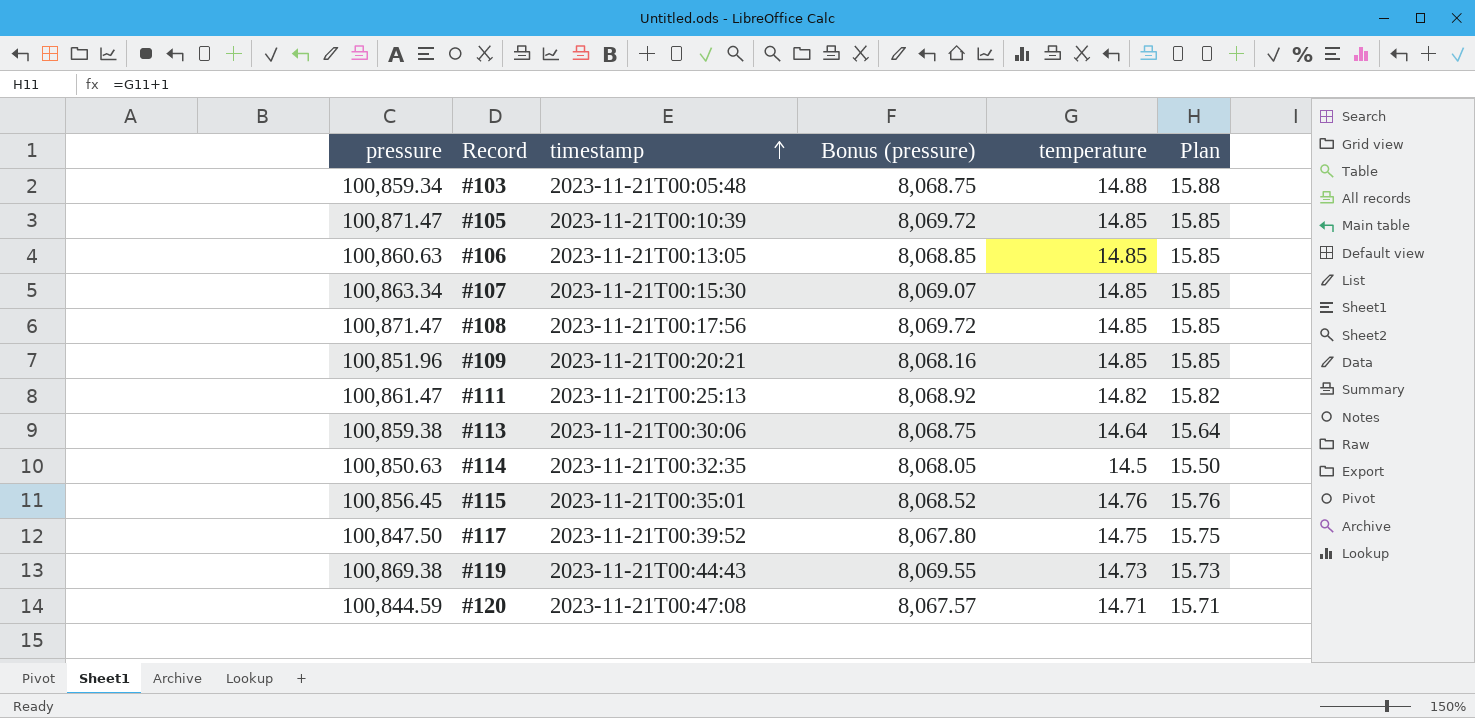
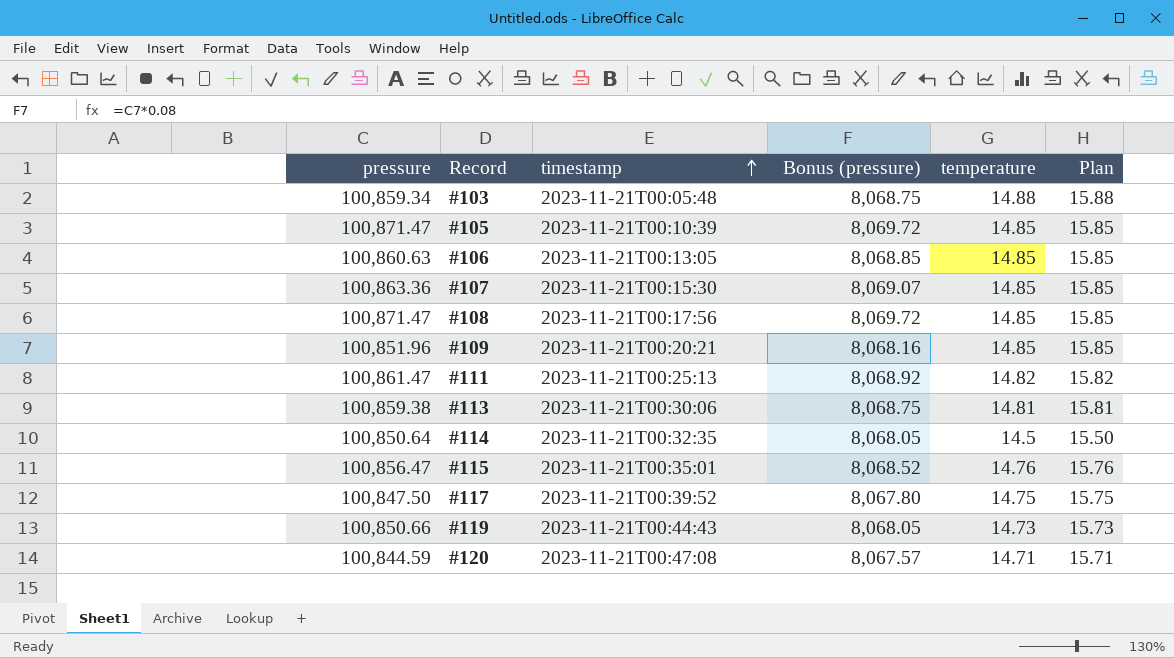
#107 | pressure: 100,863.34 -> 100,863.36
#113 | temperature: 14.64 -> 14.81
#113 | Plan: 15.64 -> 15.81
#114 | pressure: 100,850.63 -> 100,850.64
#115 | pressure: 100,856.45 -> 100,856.47
#119 | pressure: 100,869.38 -> 100,850.66
#119 | Bonus (pressure): 8,069.55 -> 8,068.05

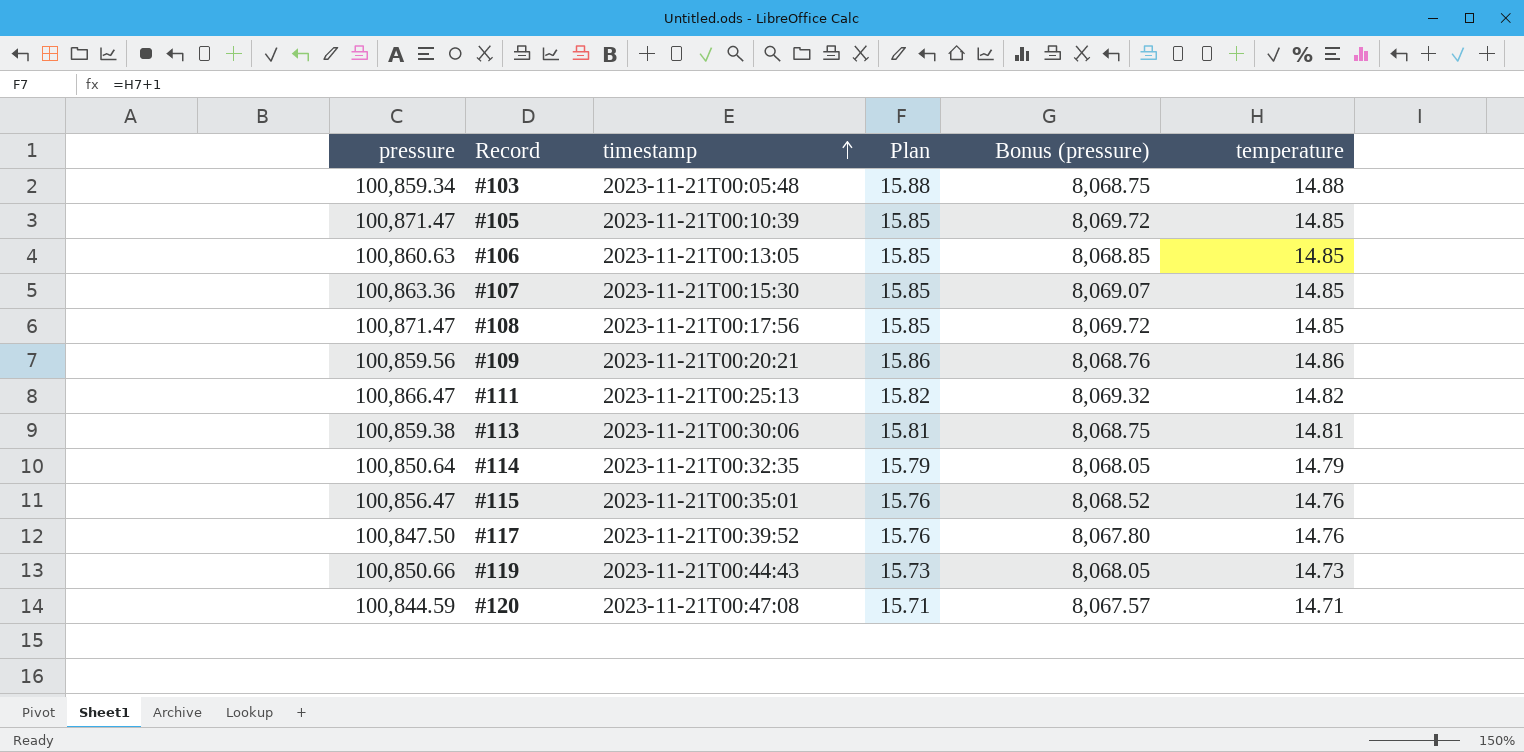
column Plan | position: 6 -> 4
#109 | pressure: 100,851.96 -> 100,859.56
#109 | Plan: 15.85 -> 15.86
#109 | Bonus (pressure): 8,068.16 -> 8,068.76
#109 | temperature: 14.85 -> 14.86
#111 | pressure: 100,861.47 -> 100,866.47
#111 | Bonus (pressure): 8,068.92 -> 8,069.32
#114 | Plan: 15.50 -> 15.79
#114 | temperature: 14.5 -> 14.79
#117 | Plan: 15.75 -> 15.76
#117 | temperature: 14.75 -> 14.76

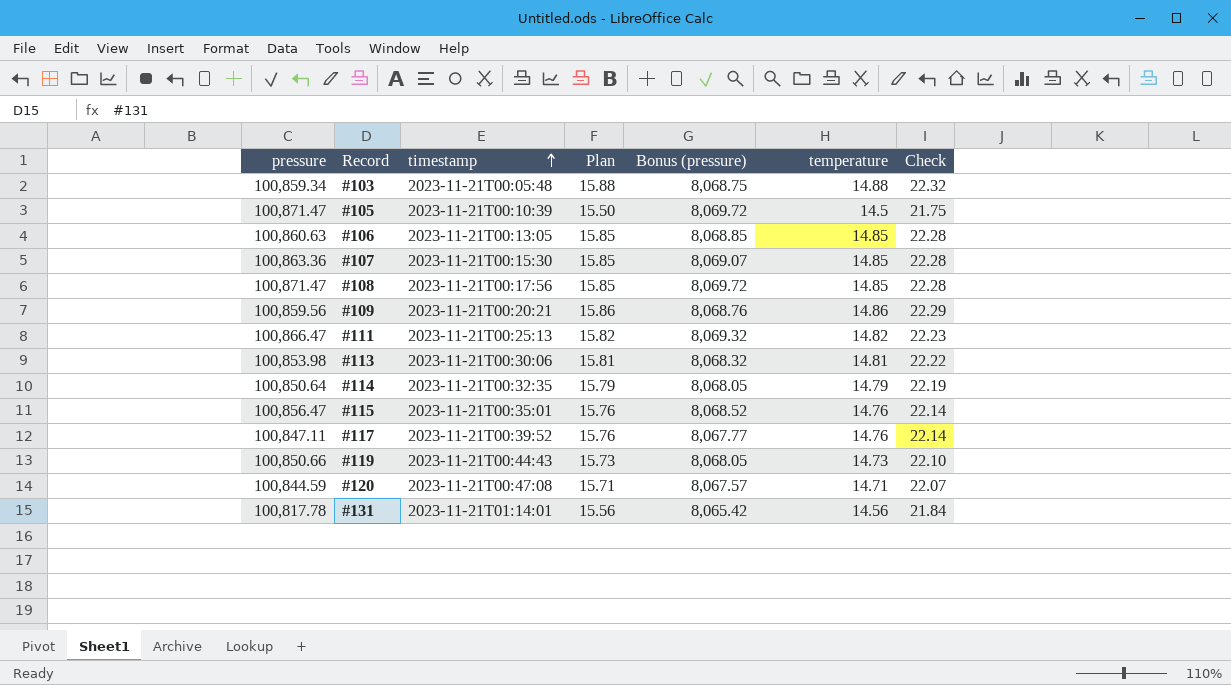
column Check | formula: none -> [temperature] * 1.5
#105 | Plan: 15.85 -> 15.50
#105 | temperature: 14.85 -> 14.5
#113 | pressure: 100,859.38 -> 100,853.98
#113 | Bonus (pressure): 8,068.75 -> 8,068.32
#117 | pressure: 100,847.50 -> 100,847.11
#117 | Bonus (pressure): 8,067.80 -> 8,067.77
row #131: none -> 100,817.78 | 2023-11-21T01:14:01 | 15.56 | 8,065.42 | 14.56 | 21.84

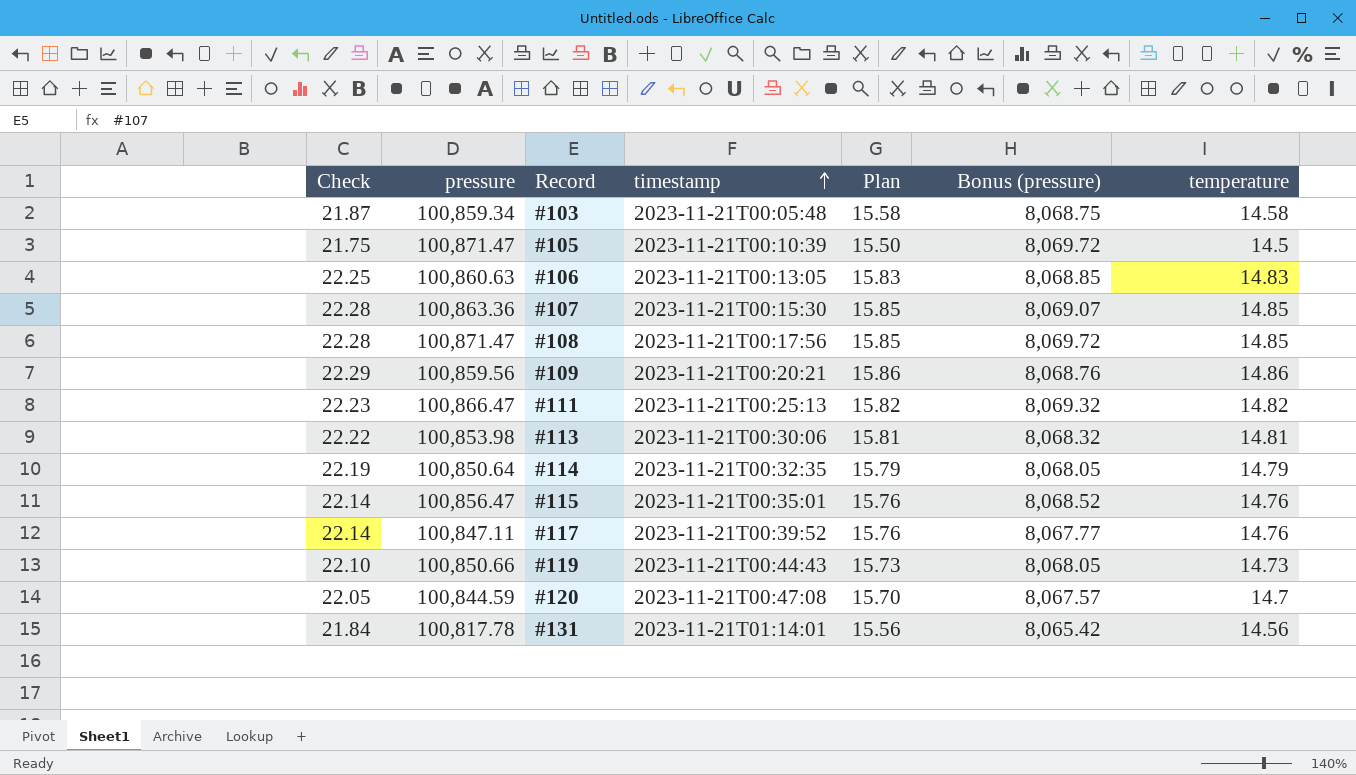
column Check | position: 7 -> 1
#103 | Check: 22.32 -> 21.87
#103 | Plan: 15.88 -> 15.58
#103 | temperature: 14.88 -> 14.58
#106 | Check: 22.28 -> 22.25
#106 | Plan: 15.85 -> 15.83
#106 | temperature: 14.85 -> 14.83
#120 | Check: 22.07 -> 22.05
#120 | Plan: 15.71 -> 15.70
#120 | temperature: 14.71 -> 14.7

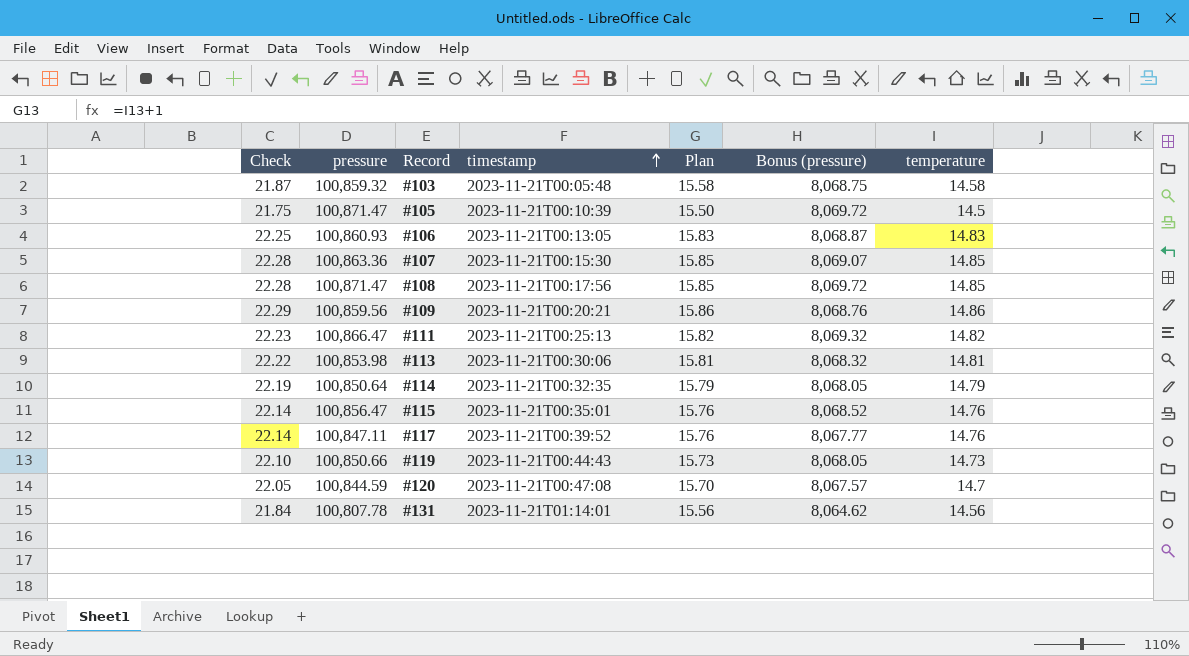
#103 | pressure: 100,859.34 -> 100,859.32
#106 | pressure: 100,860.63 -> 100,860.93
#106 | Bonus (pressure): 8,068.85 -> 8,068.87
#131 | pressure: 100,817.78 -> 100,807.78
#131 | Bonus (pressure): 8,065.42 -> 8,064.62

